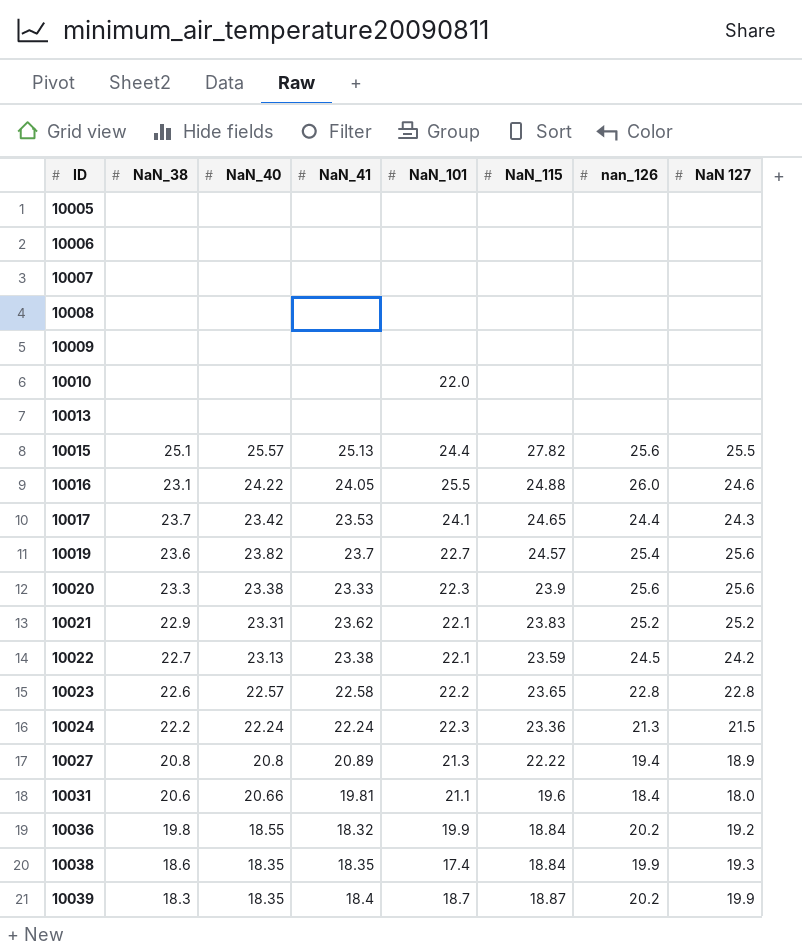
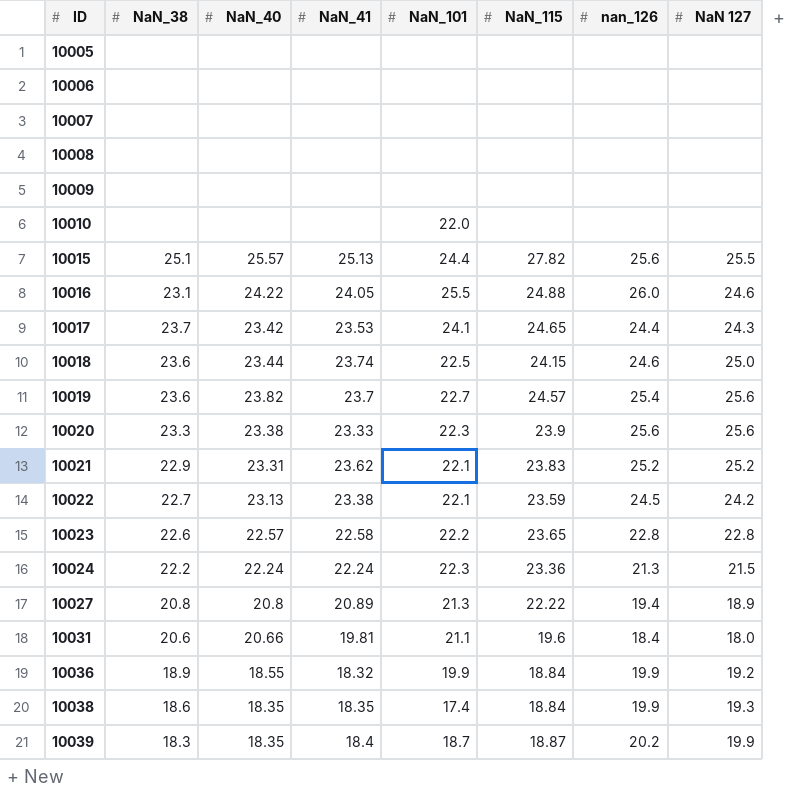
row 10013: none | none | none | none | none | none | none -> none
row 10018: none -> 23.6 | 23.44 | 23.74 | 22.5 | 24.15 | 24.6 | 25.0
10036 | NaN_38: 19.8 -> 18.9
10036 | nan_126: 20.2 -> 19.9

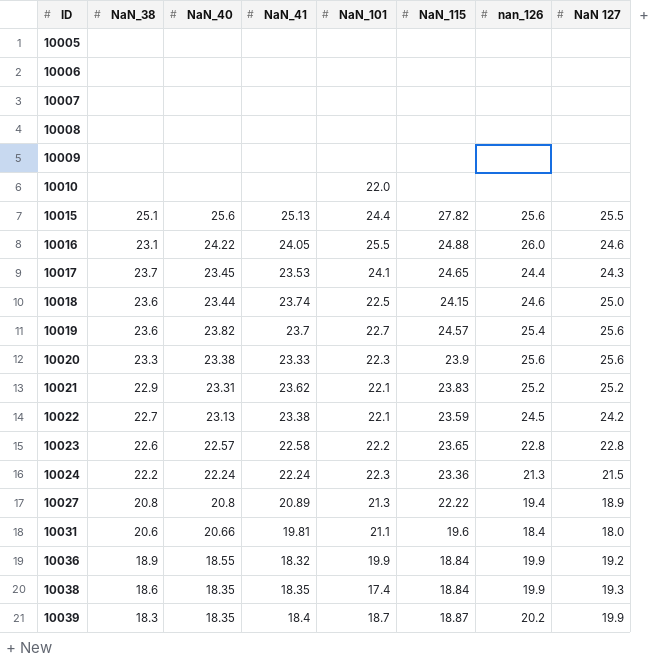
10015 | NaN_40: 25.57 -> 25.6
10017 | NaN_40: 23.42 -> 23.45

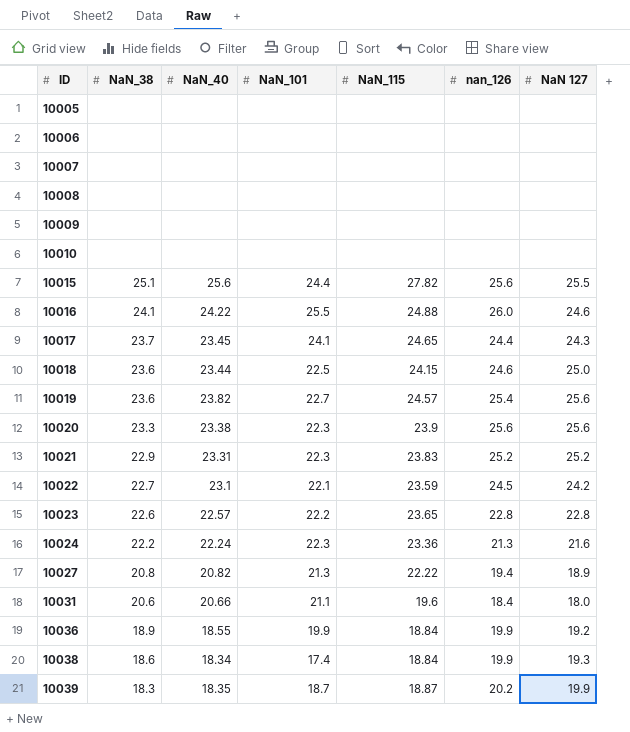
column NaN_41 | position: 4 -> none
10010 | NaN_101: 22.0 -> none
10016 | NaN_38: 23.1 -> 24.1
10021 | NaN_101: 22.1 -> 22.3
10022 | NaN_40: 23.13 -> 23.1
10024 | NaN 127: 21.5 -> 21.6
10027 | NaN_40: 20.8 -> 20.82
10038 | NaN_40: 18.35 -> 18.34

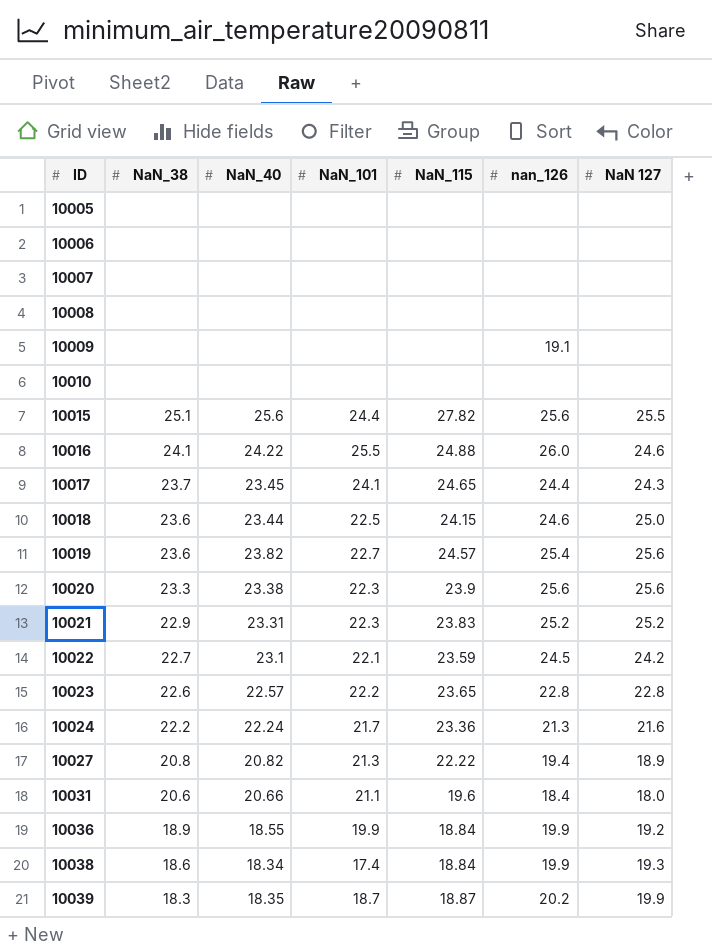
10009 | nan_126: none -> 19.1
10024 | NaN_101: 22.3 -> 21.7

